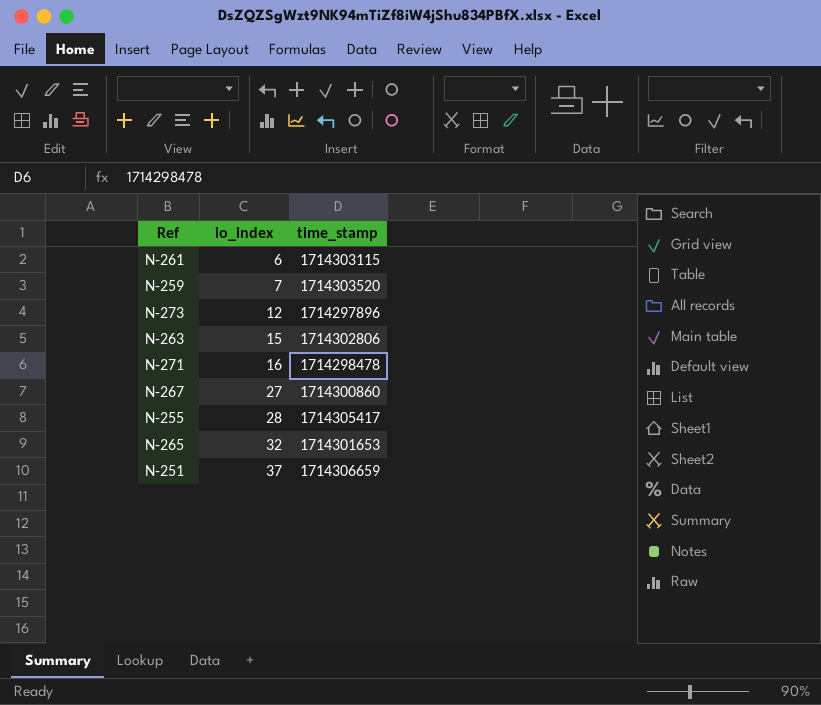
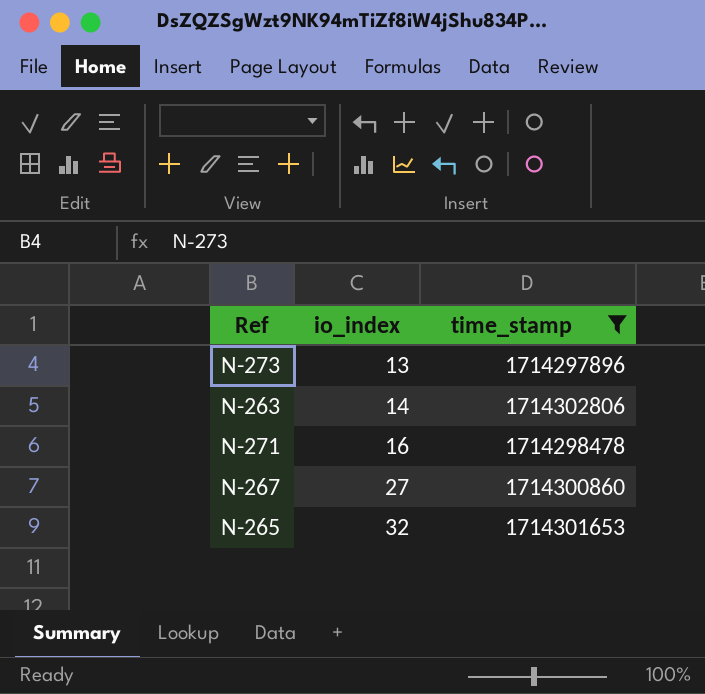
filter: none -> time_stamp <= 1714302806
N-273 | io_index: 12 -> 13
N-263 | io_index: 15 -> 14

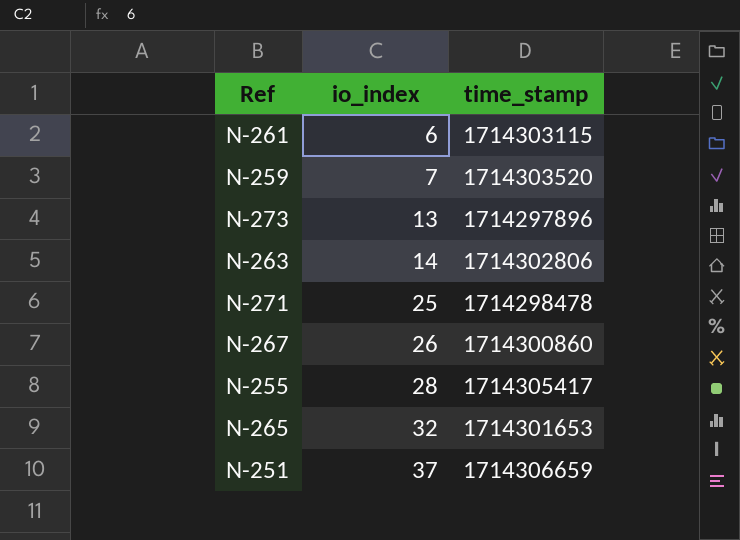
filter: time_stamp <= 1714302806 -> none
N-271 | io_index: 16 -> 25
N-267 | io_index: 27 -> 26

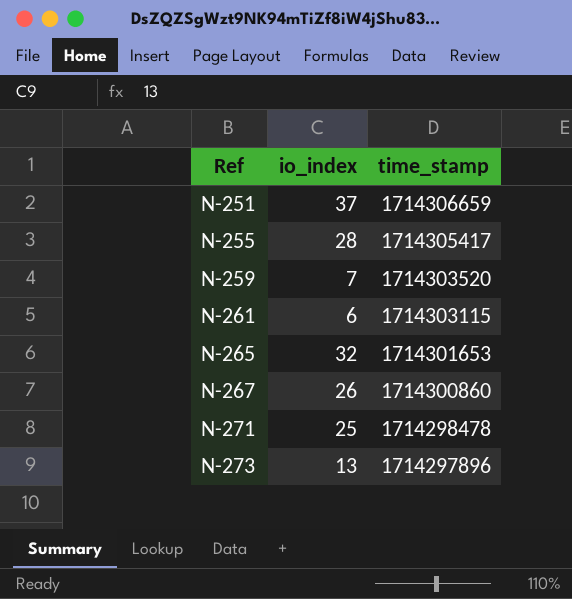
row order: io_index ascending -> Ref ascending
row N-263: 14 | 1714302806 -> none

